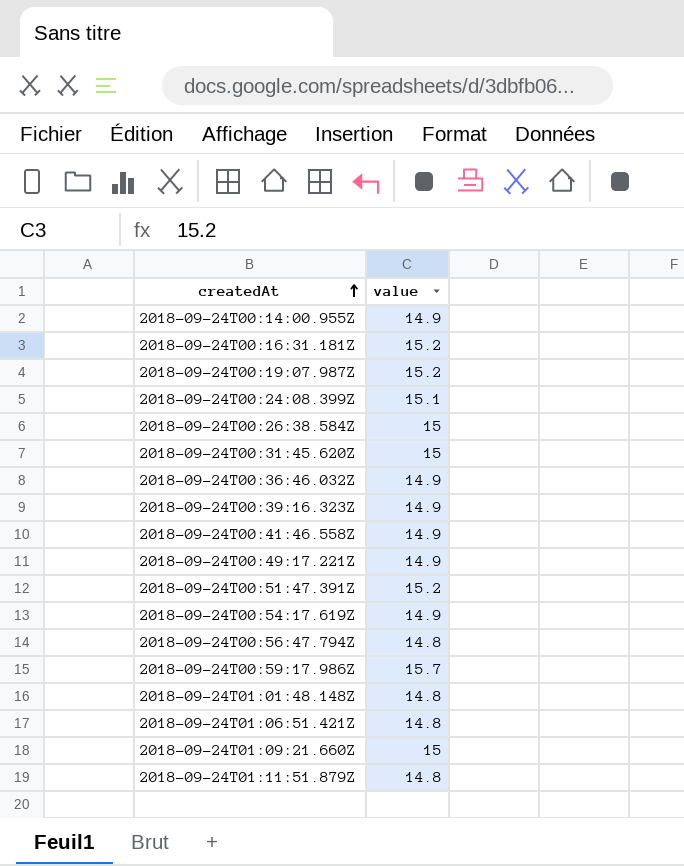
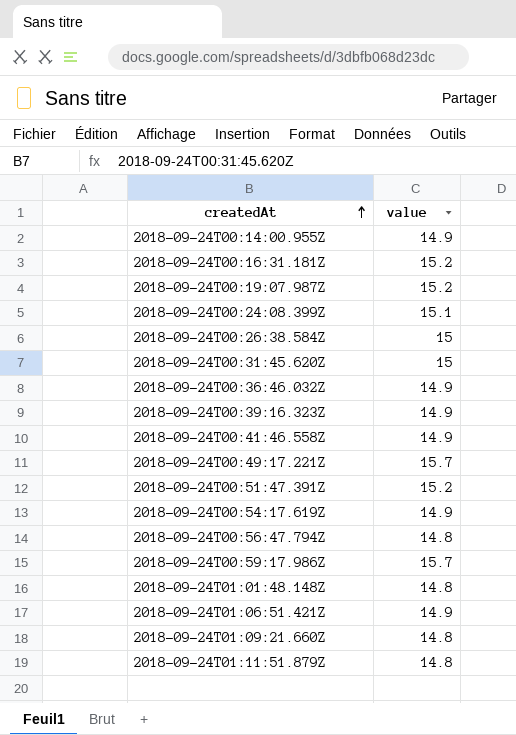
2018-09-24T00:49:17.221Z | value: 14.9 -> 15.7
2018-09-24T01:06:51.421Z | value: 14.8 -> 14.9
2018-09-24T01:09:21.660Z | value: 15 -> 14.8

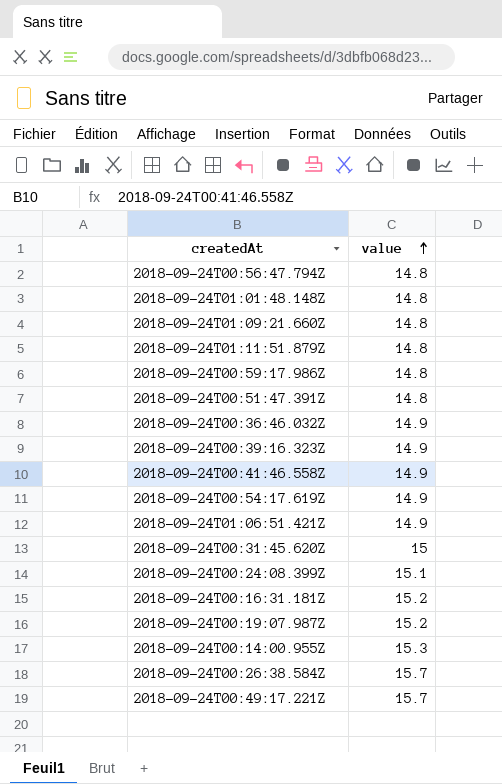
row order: createdAt ascending -> value ascending
2018-09-24T00:59:17.986Z | value: 15.7 -> 14.8
2018-09-24T00:51:47.391Z | value: 15.2 -> 14.8
2018-09-24T00:14:00.955Z | value: 14.9 -> 15.3
2018-09-24T00:26:38.584Z | value: 15 -> 15.7

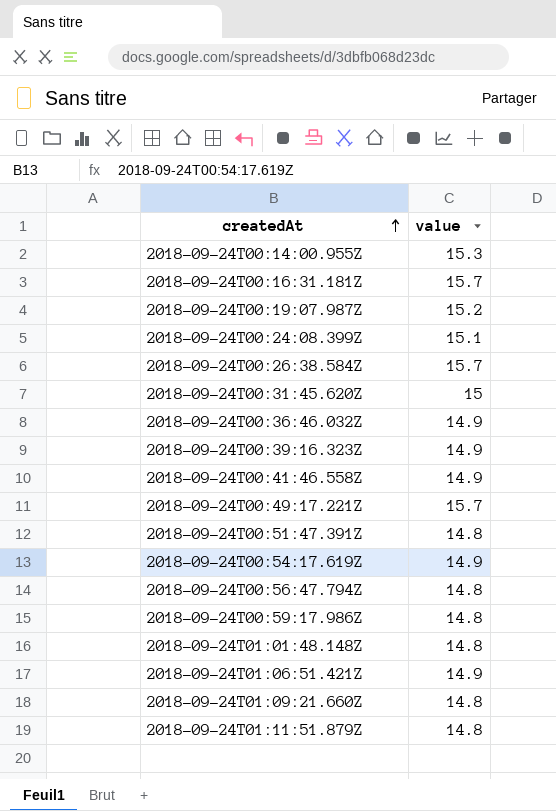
row order: value ascending -> createdAt ascending
2018-09-24T00:16:31.181Z | value: 15.2 -> 15.7

